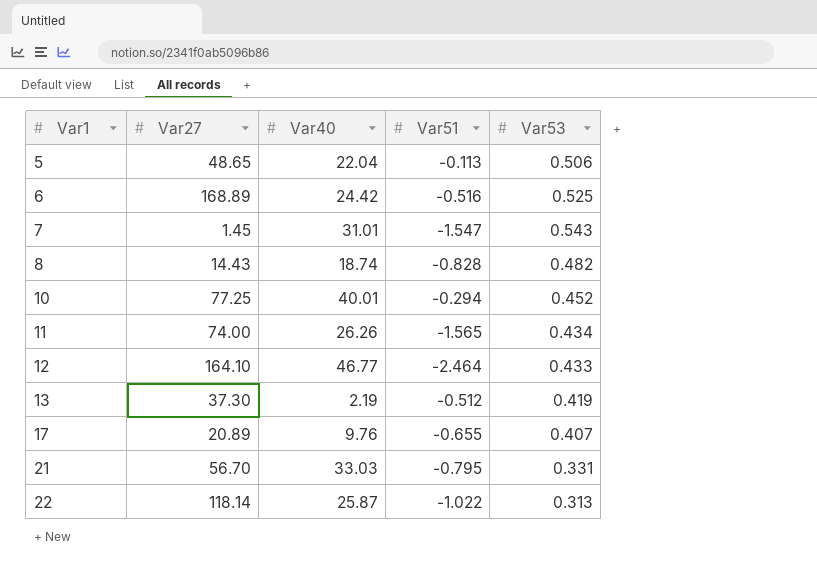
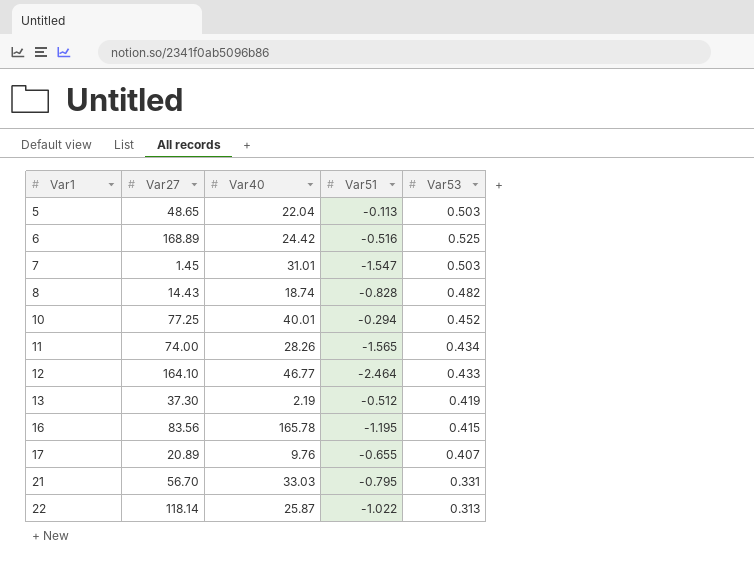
5 | Var53: 0.506 -> 0.503
7 | Var53: 0.543 -> 0.503
11 | Var40: 26.26 -> 28.26
row 16: none -> 83.56 | 165.78 | -1.195 | 0.415

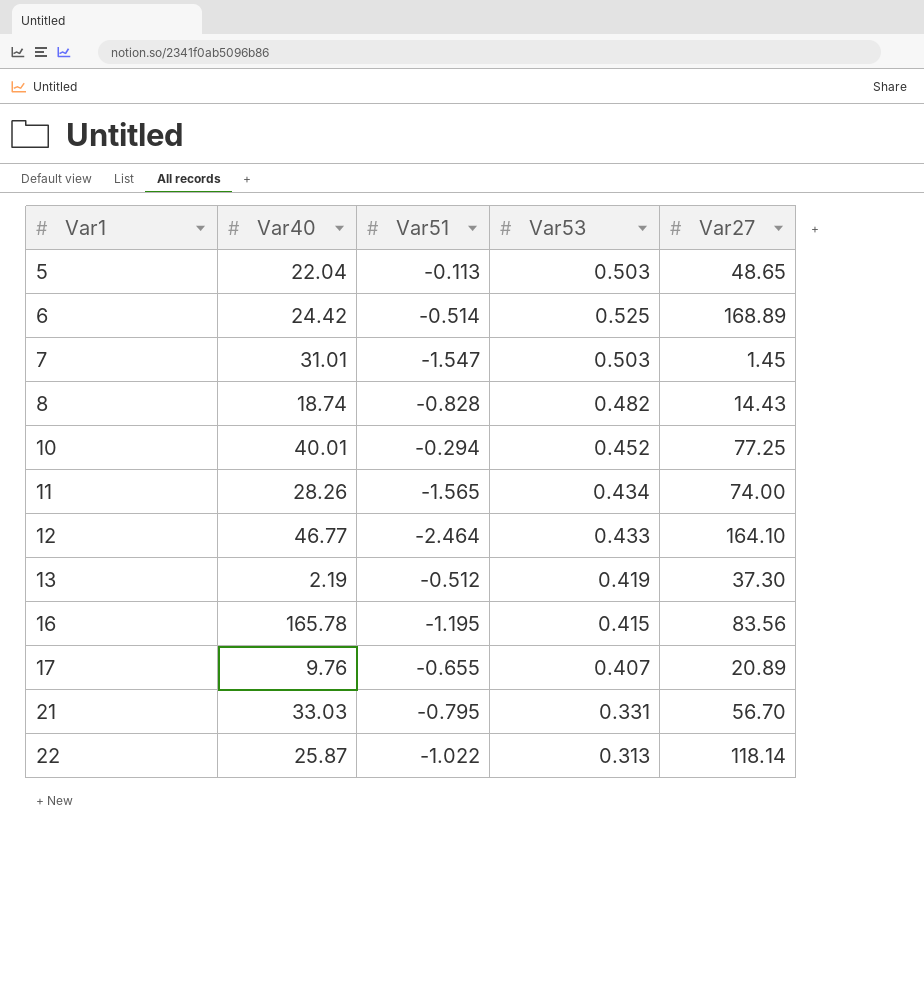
column Var27 | position: 2 -> 5
6 | Var51: -0.516 -> -0.514

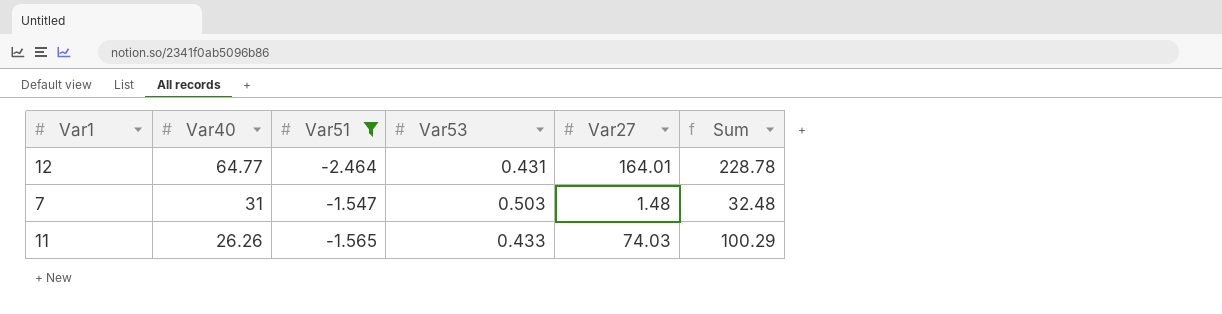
filter: none -> Var51 <= -1.547
row order: Var1 ascending -> Var40 descending
column Sum | formula: none -> [Var40] + [Var27]
12 | Var40: 46.77 -> 64.77
12 | Var53: 0.433 -> 0.431
12 | Var27: 164.10 -> 164.01
7 | Var40: 31.01 -> 31
7 | Var27: 1.45 -> 1.48
11 | Var40: 28.26 -> 26.26
11 | Var53: 0.434 -> 0.433
11 | Var27: 74.00 -> 74.03

